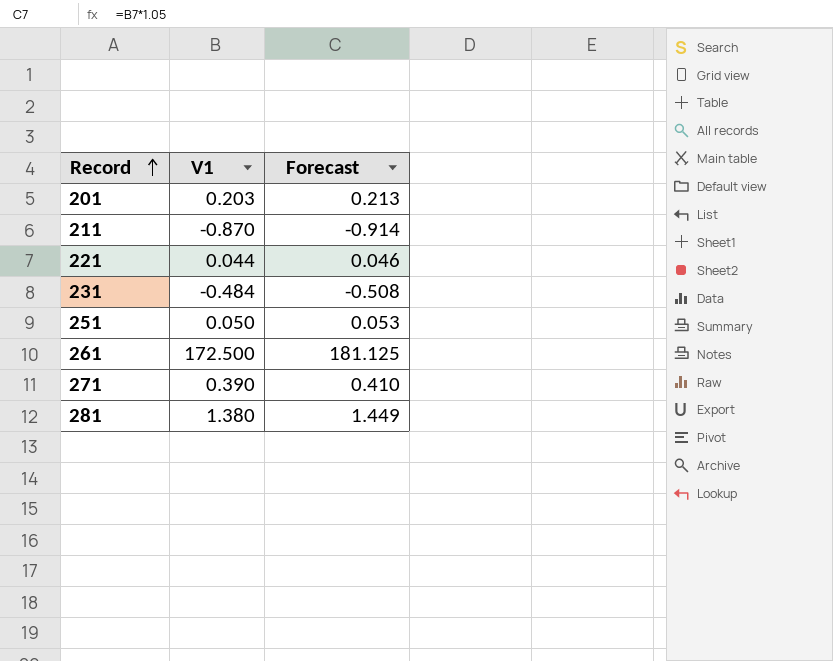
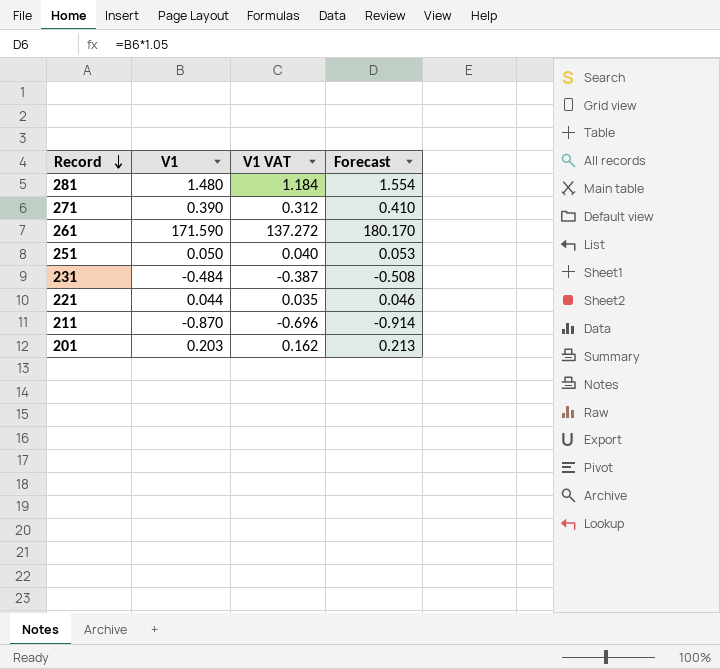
row order: Record ascending -> Record descending
column V1 VAT | formula: none -> [V1] * 0.8
281 | V1: 1.380 -> 1.480
281 | Forecast: 1.449 -> 1.554
261 | V1: 172.500 -> 171.590
261 | Forecast: 181.125 -> 180.170

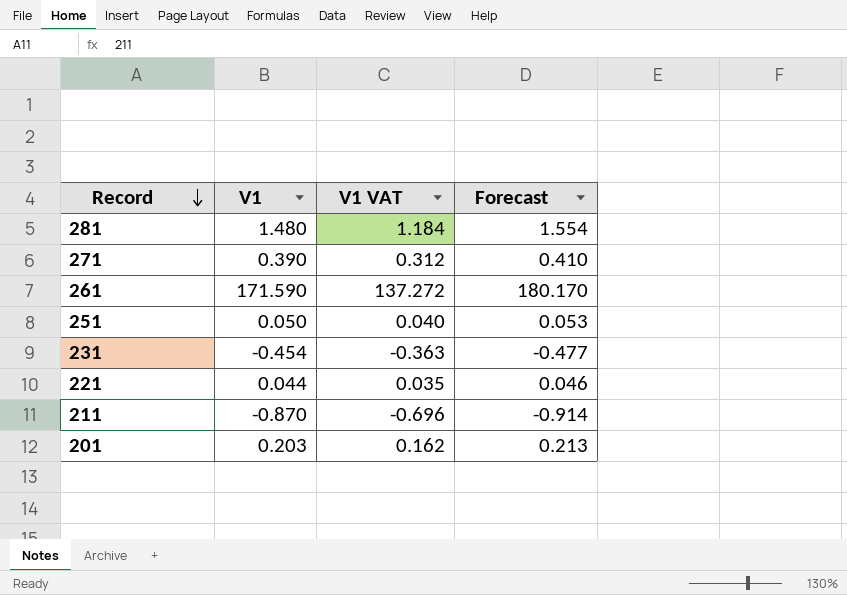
231 | V1: -0.484 -> -0.454
231 | V1 VAT: -0.387 -> -0.363
231 | Forecast: -0.508 -> -0.477

